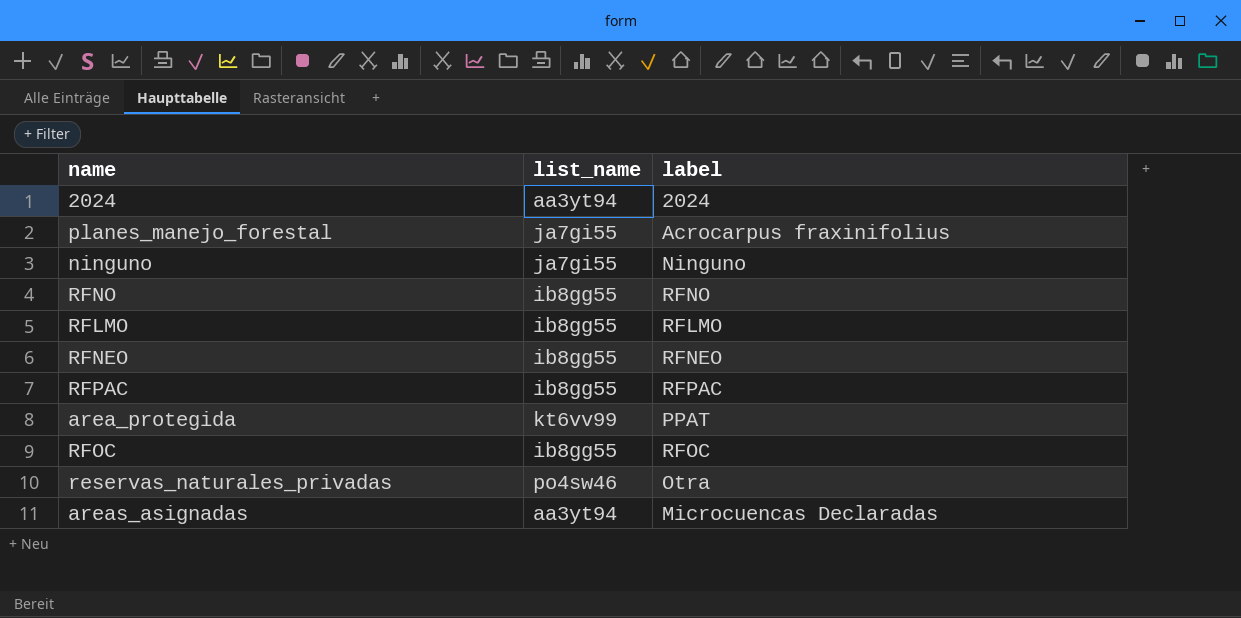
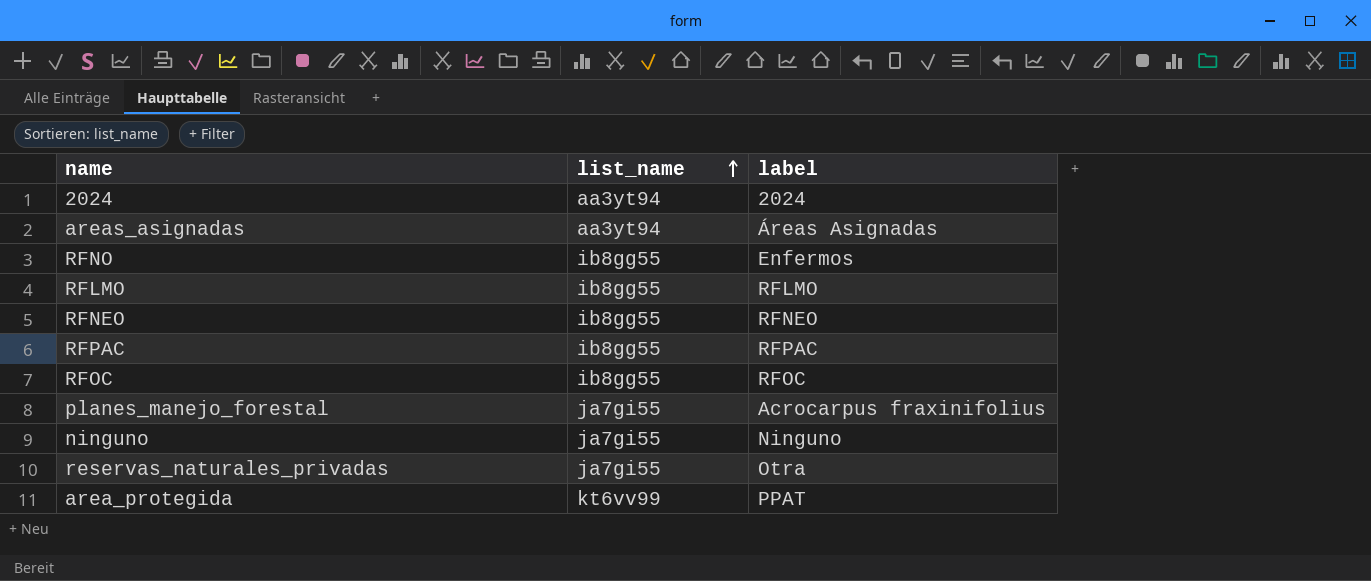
row order: none -> list_name ascending
areas_asignadas | label: Microcuencas Declaradas -> Áreas Asignadas
RFNO | label: RFNO -> Enfermos
reservas_naturales_privadas | list_name: po4sw46 -> ja7gi55

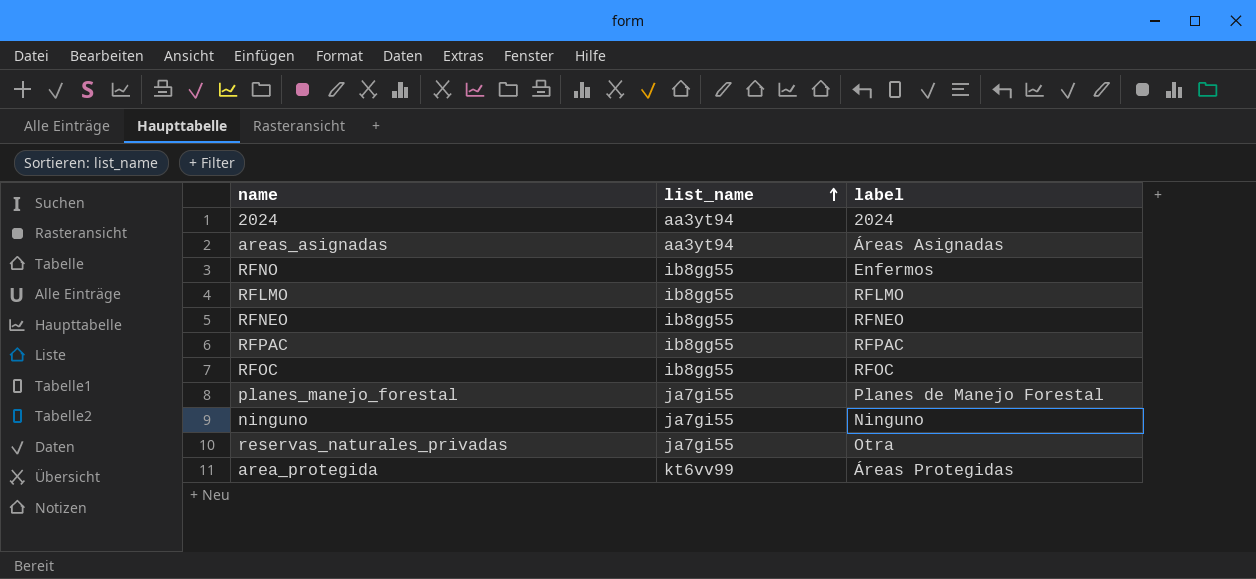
planes_manejo_forestal | label: Acrocarpus fraxinifolius -> Planes de Manejo Forestal
area_protegida | label: PPAT -> Áreas Protegidas

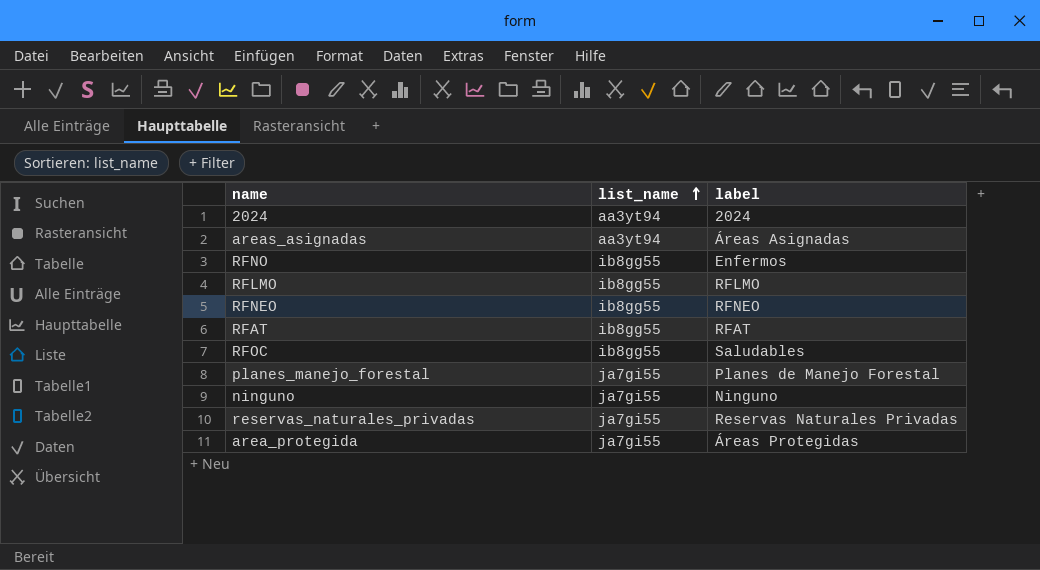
row RFPAC: ib8gg55 | RFPAC -> none
row RFAT: none -> ib8gg55 | RFAT
RFOC | label: RFOC -> Saludables
reservas_naturales_privadas | label: Otra -> Reservas Naturales Privadas
area_protegida | list_name: kt6vv99 -> ja7gi55

